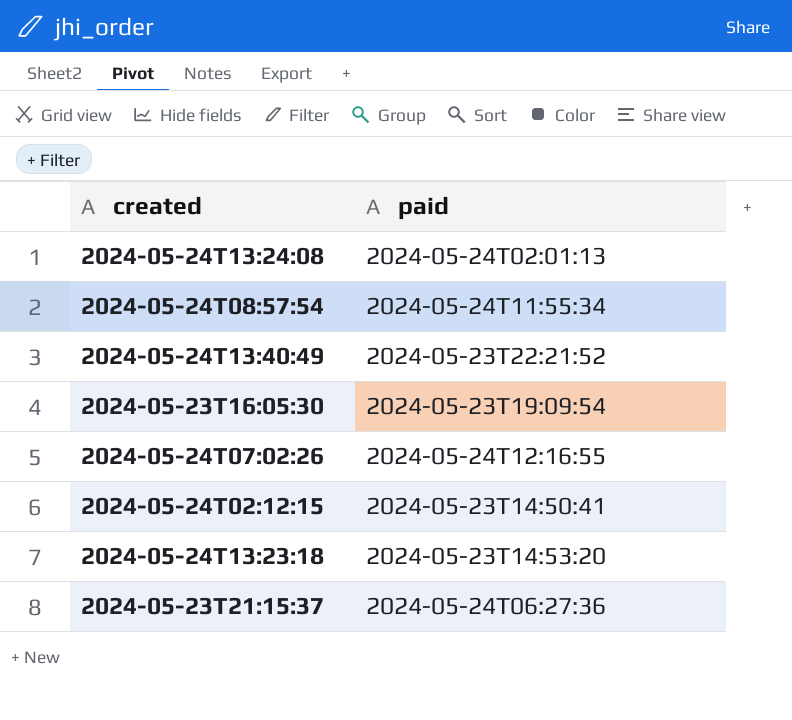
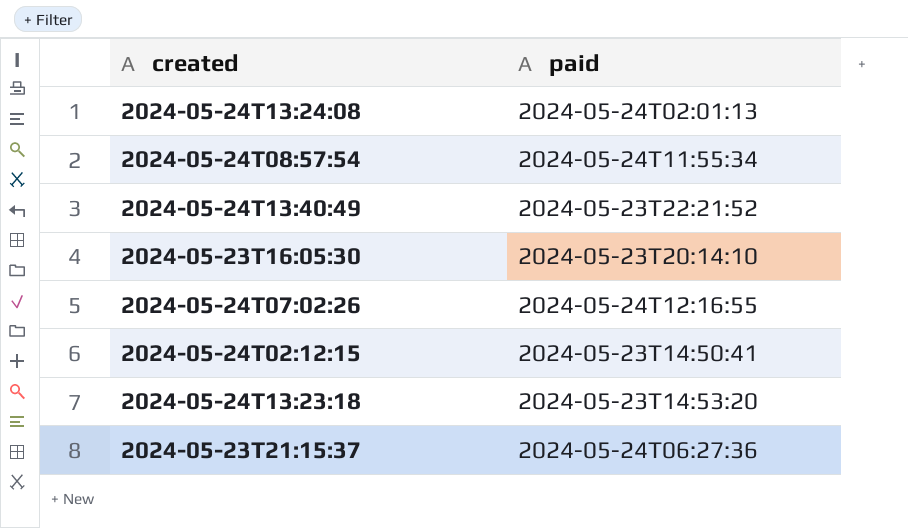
2024-05-23T16:05:30 | paid: 2024-05-23T19:09:54 -> 2024-05-23T20:14:10

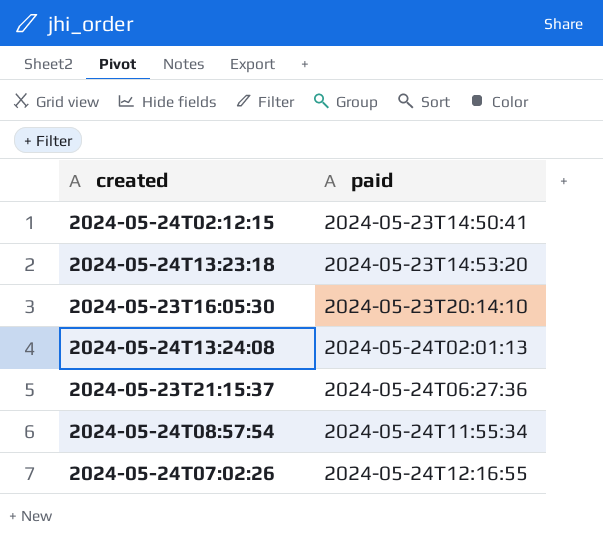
row order: none -> paid ascending
row 2024-05-24T13:40:49: 2024-05-23T22:21:52 -> none

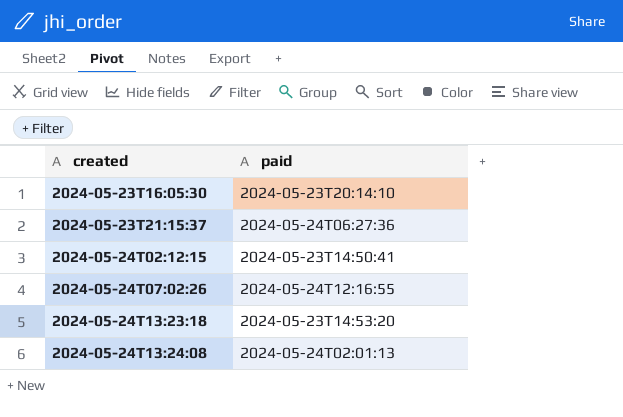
row order: paid ascending -> created ascending
row 2024-05-24T08:57:54: 2024-05-24T11:55:34 -> none

